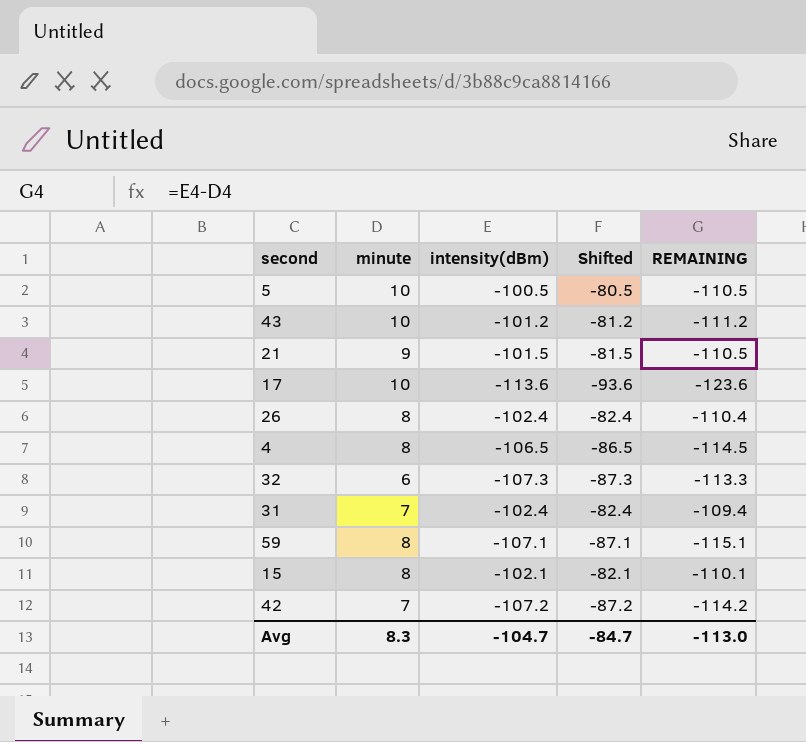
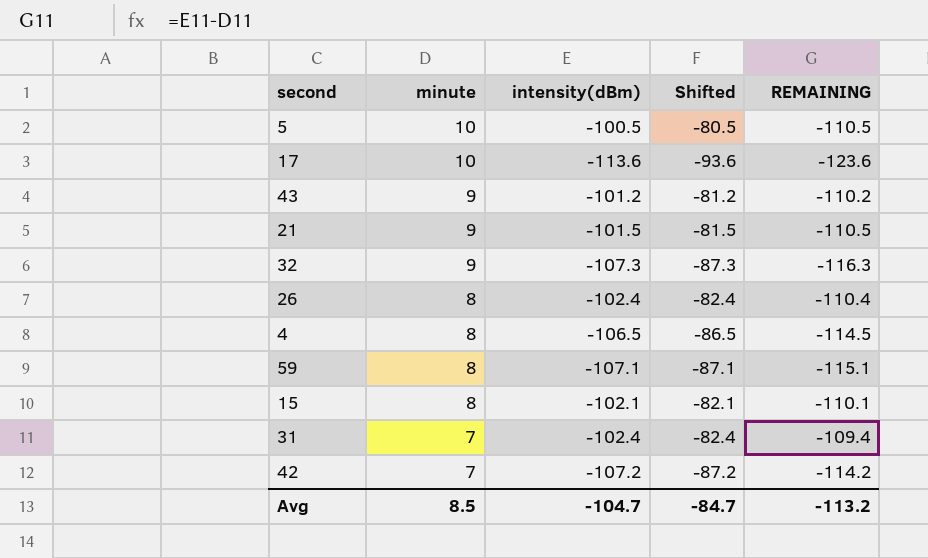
row order: none -> minute descending
43 | minute: 10 -> 9
43 | REMAINING: -111.2 -> -110.2
32 | minute: 6 -> 9
32 | REMAINING: -113.3 -> -116.3
Avg | minute: 8.3 -> 8.5
Avg | REMAINING: -113.0 -> -113.2

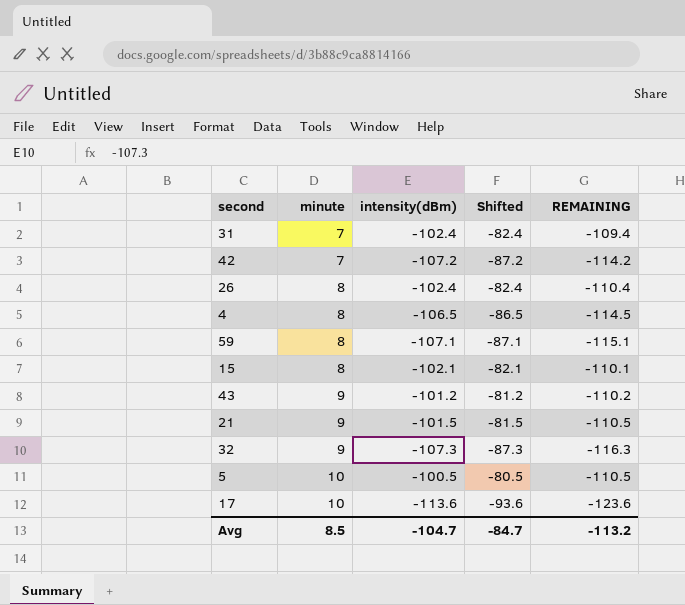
row order: minute descending -> minute ascending

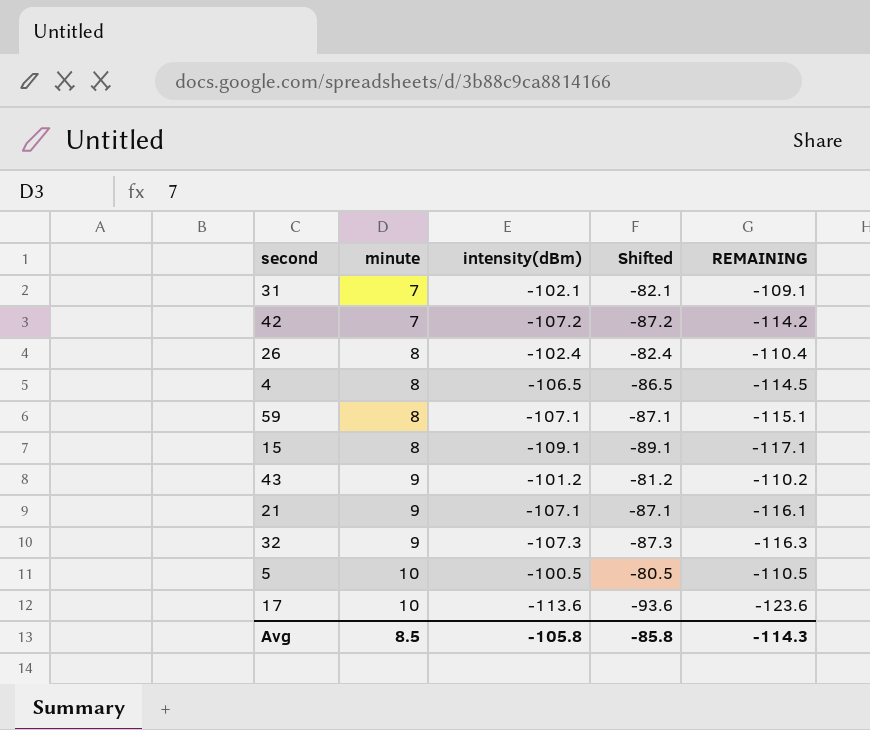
31 | intensity(dBm): -102.4 -> -102.1
31 | Shifted: -82.4 -> -82.1
31 | REMAINING: -109.4 -> -109.1
15 | intensity(dBm): -102.1 -> -109.1
15 | Shifted: -82.1 -> -89.1
15 | REMAINING: -110.1 -> -117.1
21 | intensity(dBm): -101.5 -> -107.1
21 | Shifted: -81.5 -> -87.1
21 | REMAINING: -110.5 -> -116.1
Avg | intensity(dBm): -104.7 -> -105.8
Avg | Shifted: -84.7 -> -85.8
Avg | REMAINING: -113.2 -> -114.3

